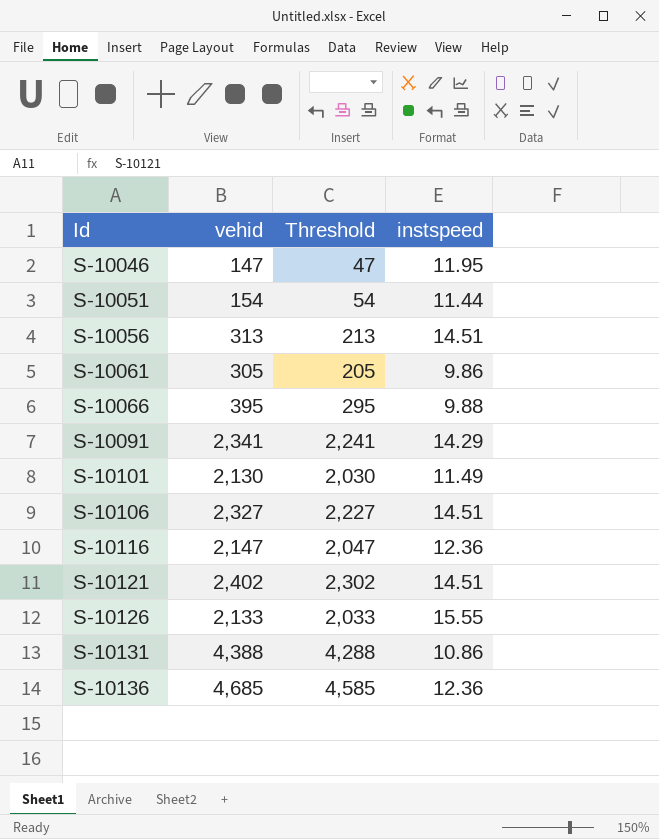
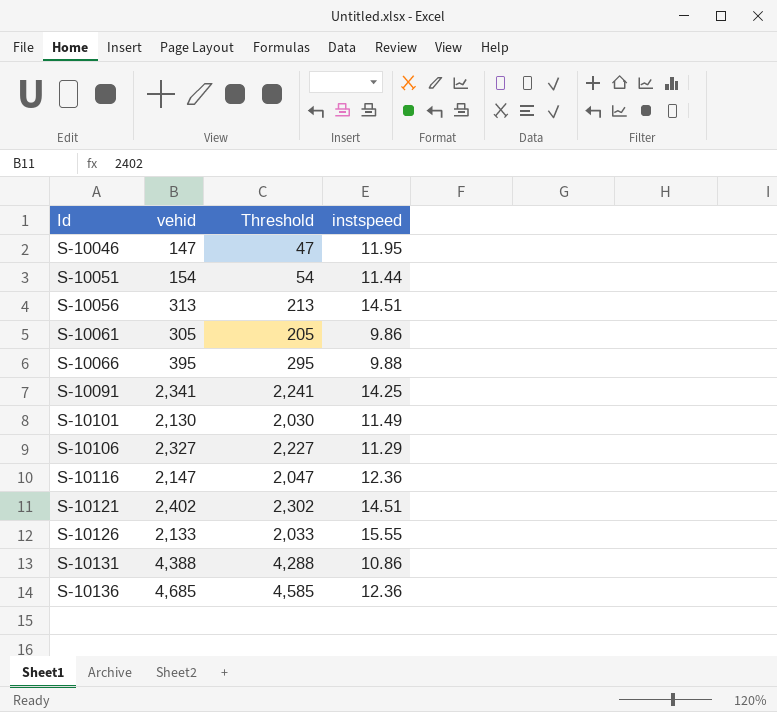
S-10091 | instspeed: 14.29 -> 14.25
S-10106 | instspeed: 14.51 -> 11.29

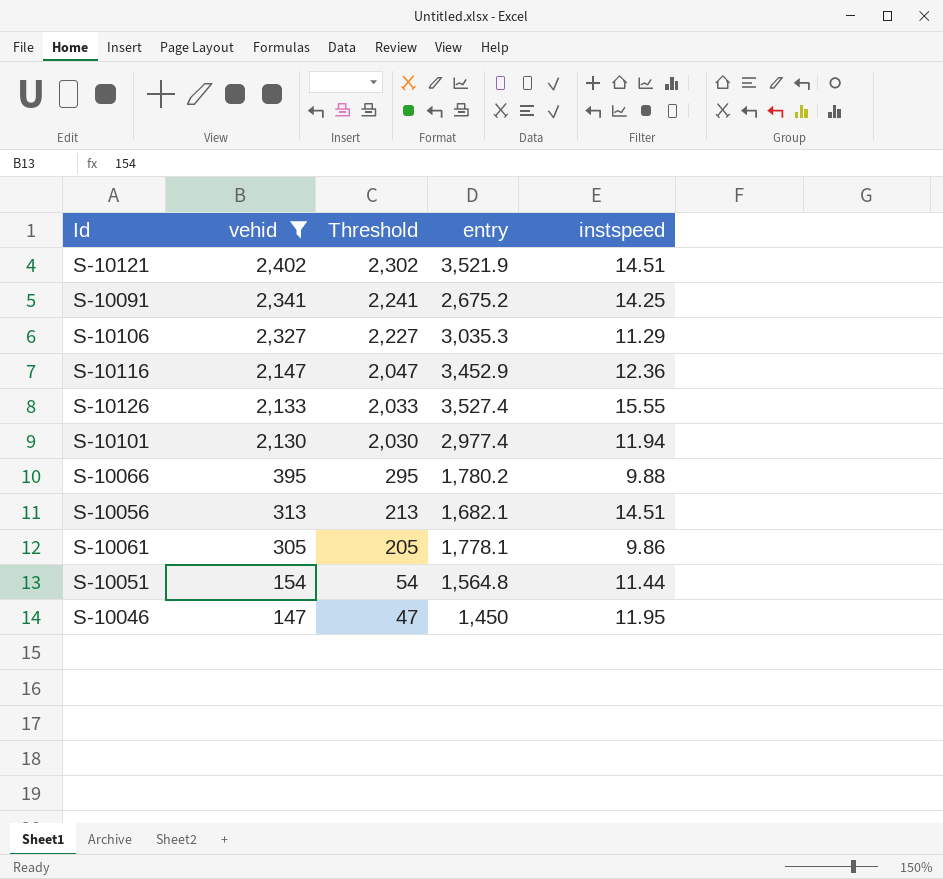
filter: none -> vehid <= 2,402
row order: Id ascending -> vehid descending
column entry | position: none -> 4
S-10101 | instspeed: 11.49 -> 11.94

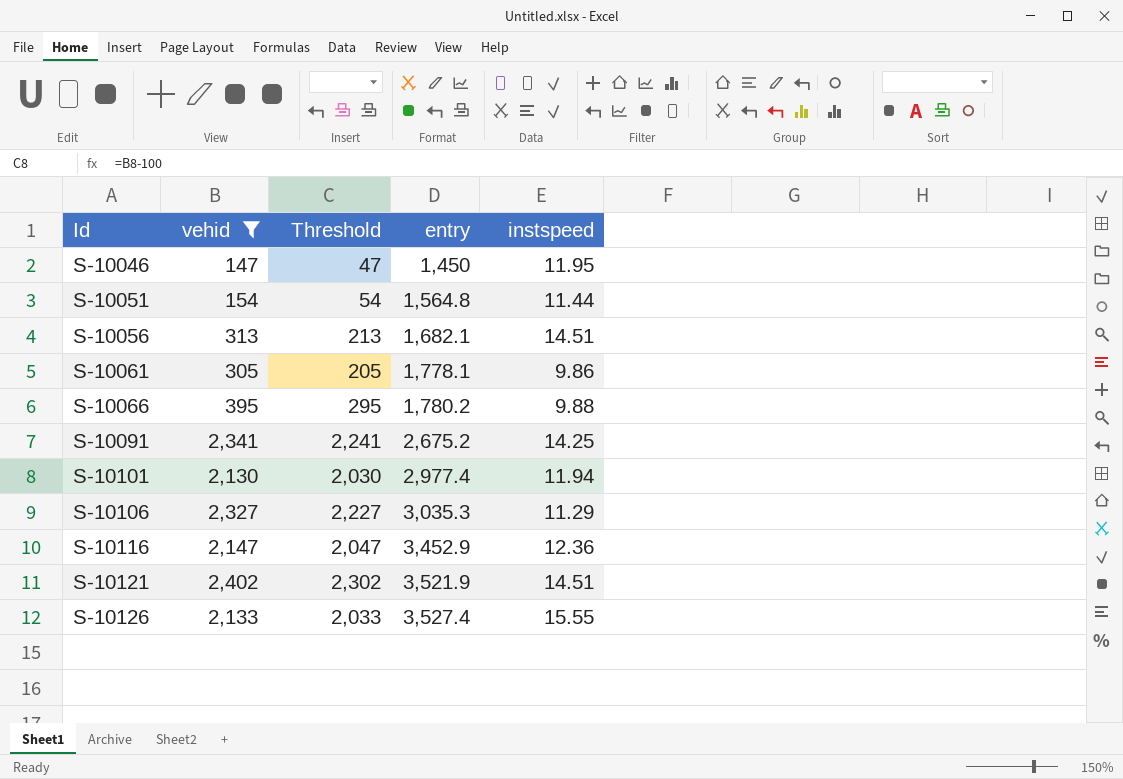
row order: vehid descending -> Id ascending

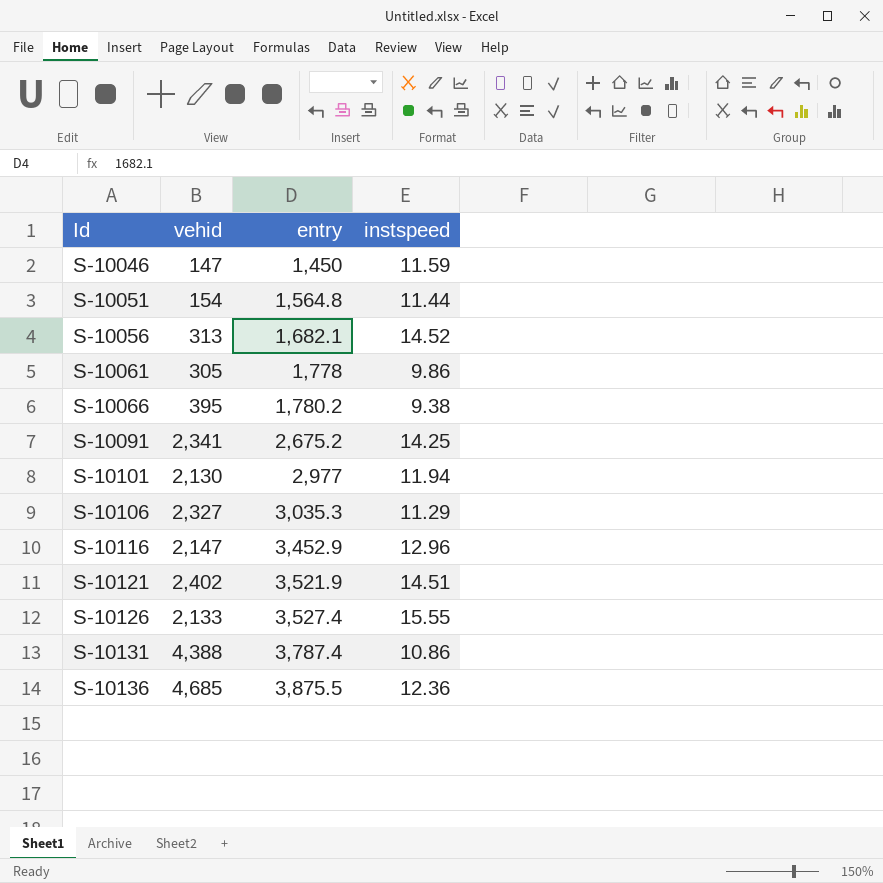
filter: vehid <= 2,402 -> none
column Threshold | formula: [vehid] - 100 -> none
S-10046 | instspeed: 11.95 -> 11.59
S-10056 | instspeed: 14.51 -> 14.52
S-10061 | entry: 1,778.1 -> 1,778
S-10066 | instspeed: 9.88 -> 9.38
S-10101 | entry: 2,977.4 -> 2,977
S-10116 | instspeed: 12.36 -> 12.96

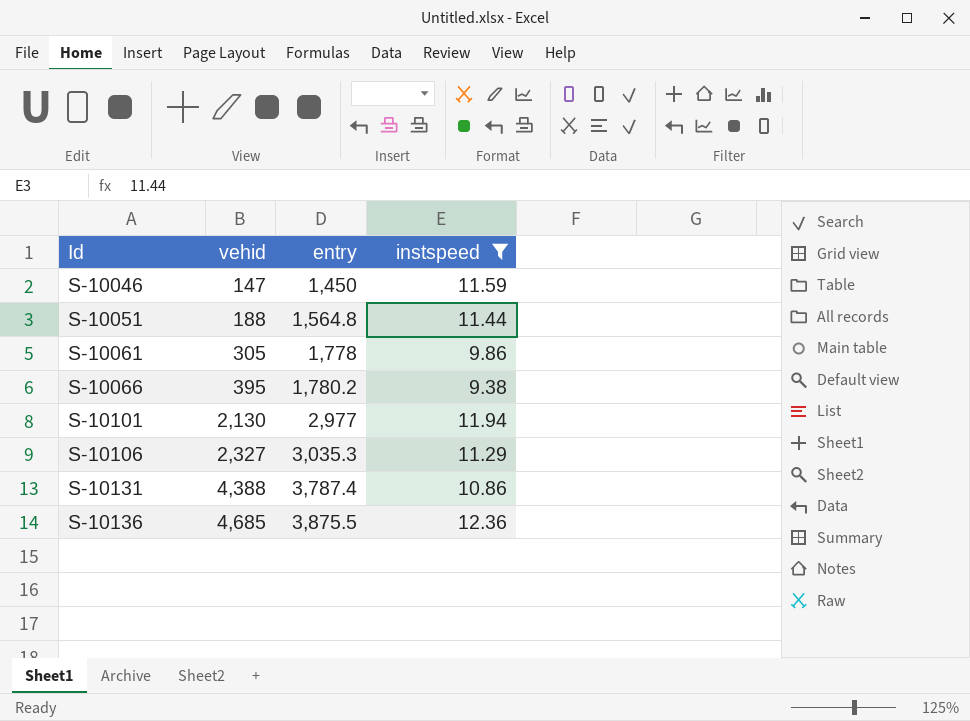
filter: none -> instspeed <= 12.36
S-10051 | vehid: 154 -> 188

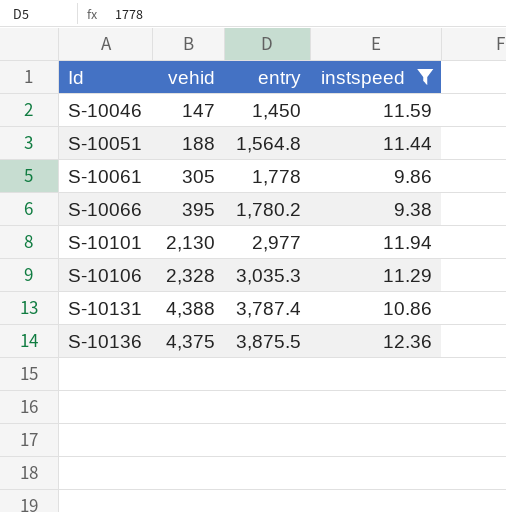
S-10106 | vehid: 2,327 -> 2,328
S-10136 | vehid: 4,685 -> 4,375

